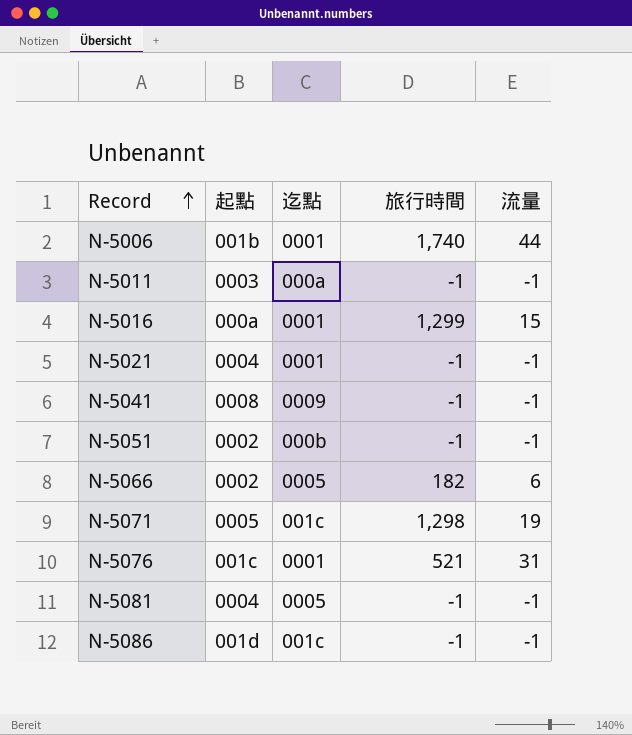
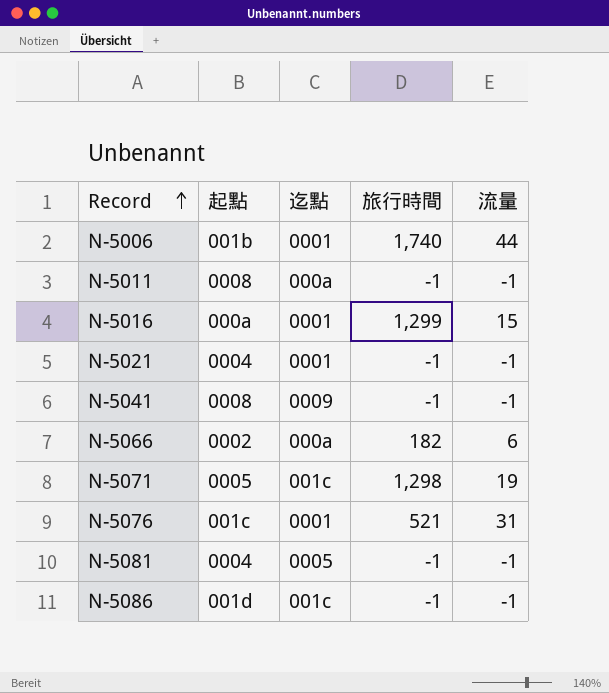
row N-5051: 0002 | 000b | -1 | -1 -> none
N-5011 | 起點: 0003 -> 0008
N-5066 | 迄點: 0005 -> 000a

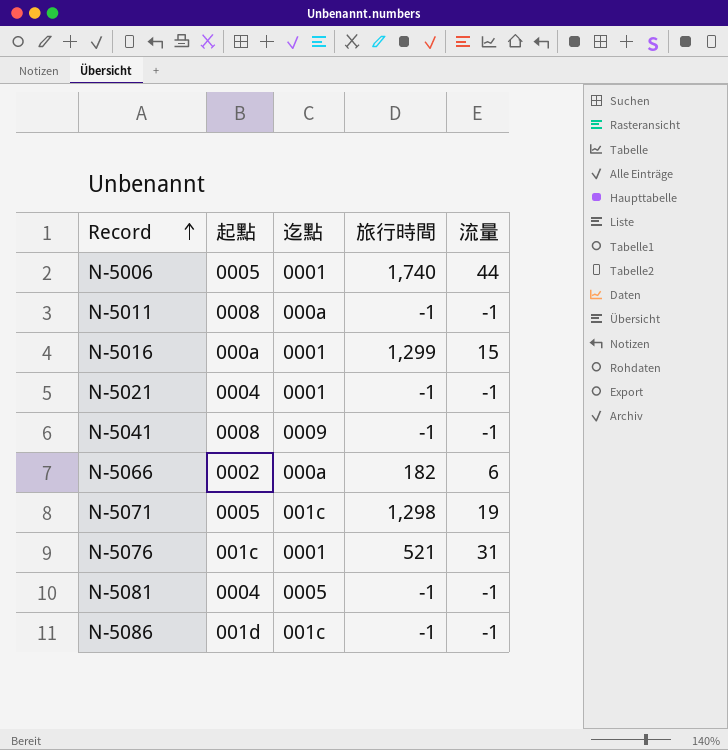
N-5006 | 起點: 001b -> 0005

